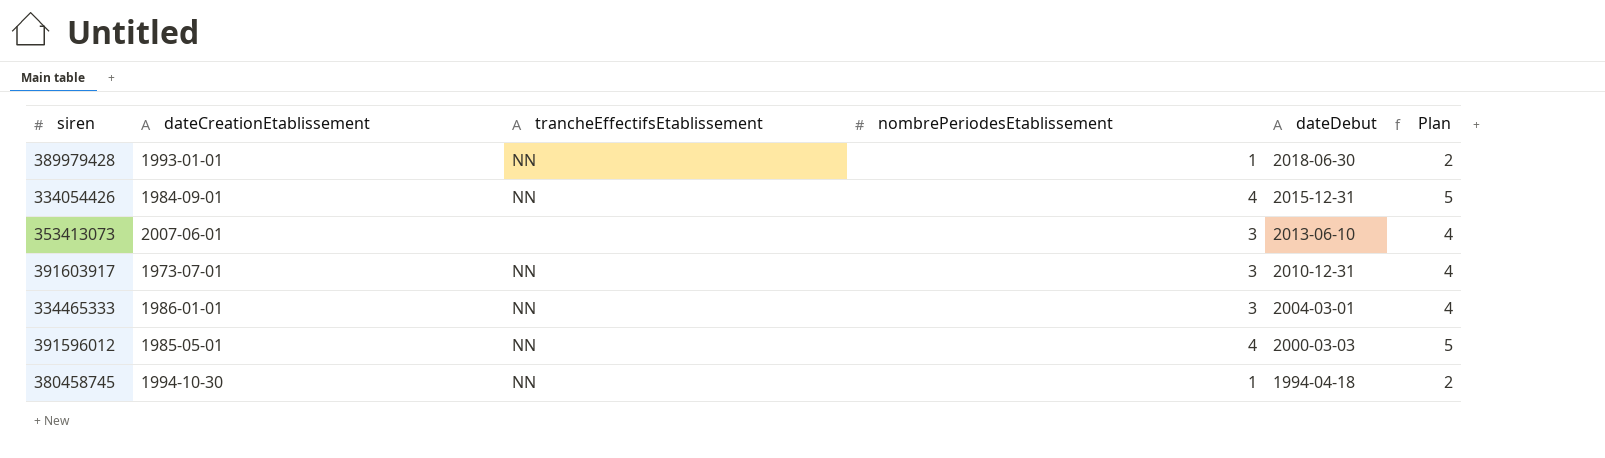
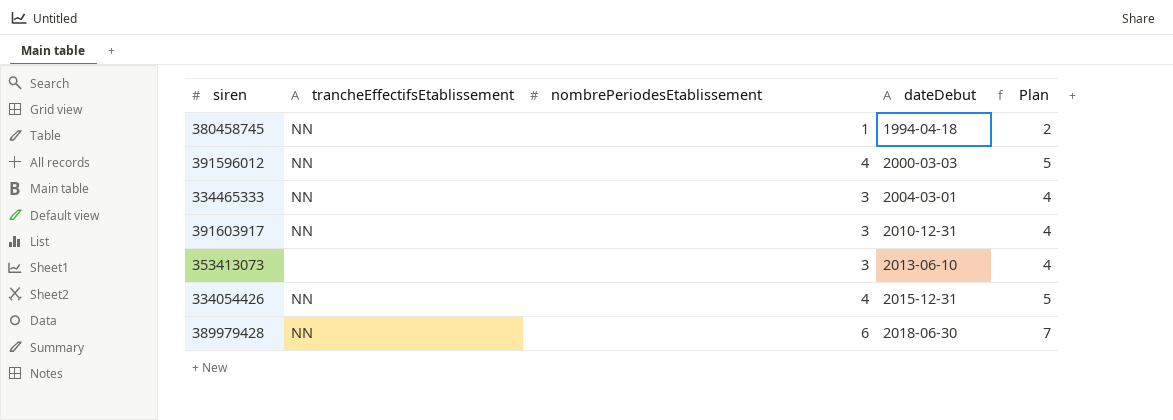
row order: dateDebut descending -> dateDebut ascending
column dateCreationEtablissement | position: 2 -> none
389979428 | nombrePeriodesEtablissement: 1 -> 6
389979428 | Plan: 2 -> 7

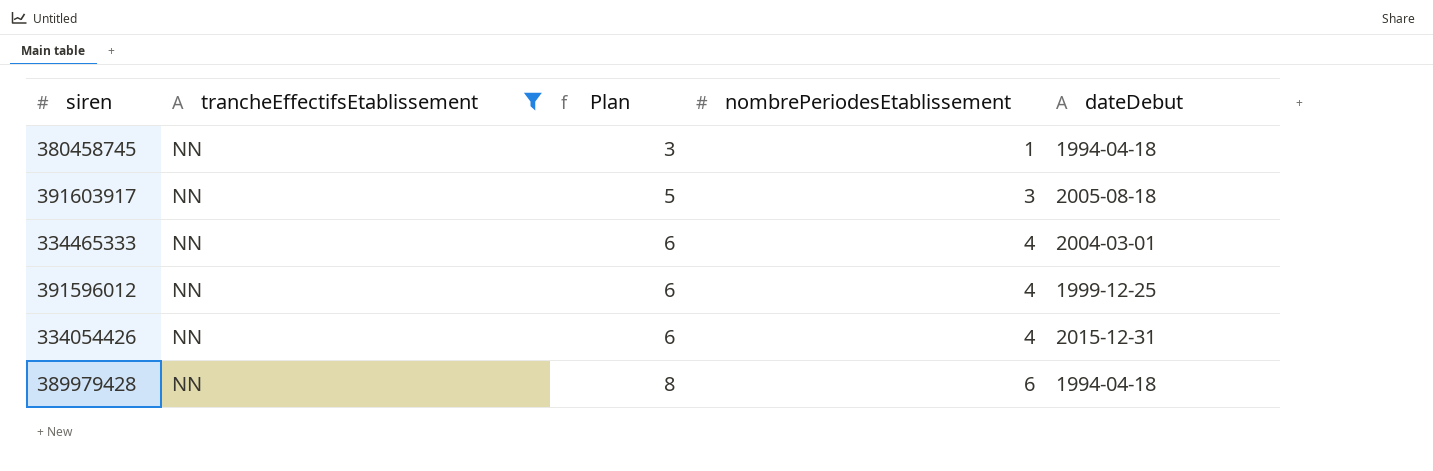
filter: none -> trancheEffectifsEtablissement = NN
row order: dateDebut ascending -> Plan ascending
column Plan | formula: [nombrePeriodesEtablissement] + 1 -> [nombrePeriodesEtablissement] + 2
column Plan | position: 5 -> 3
391603917 | dateDebut: 2010-12-31 -> 2005-08-18
334465333 | nombrePeriodesEtablissement: 3 -> 4
391596012 | dateDebut: 2000-03-03 -> 1999-12-25
389979428 | dateDebut: 2018-06-30 -> 1994-04-18

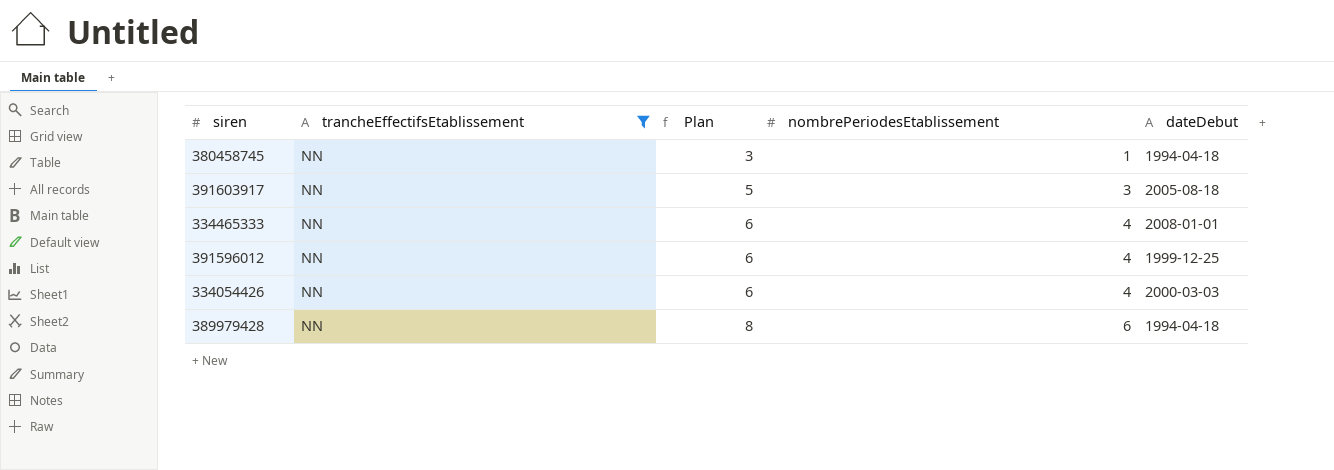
334465333 | dateDebut: 2004-03-01 -> 2008-01-01
334054426 | dateDebut: 2015-12-31 -> 2000-03-03

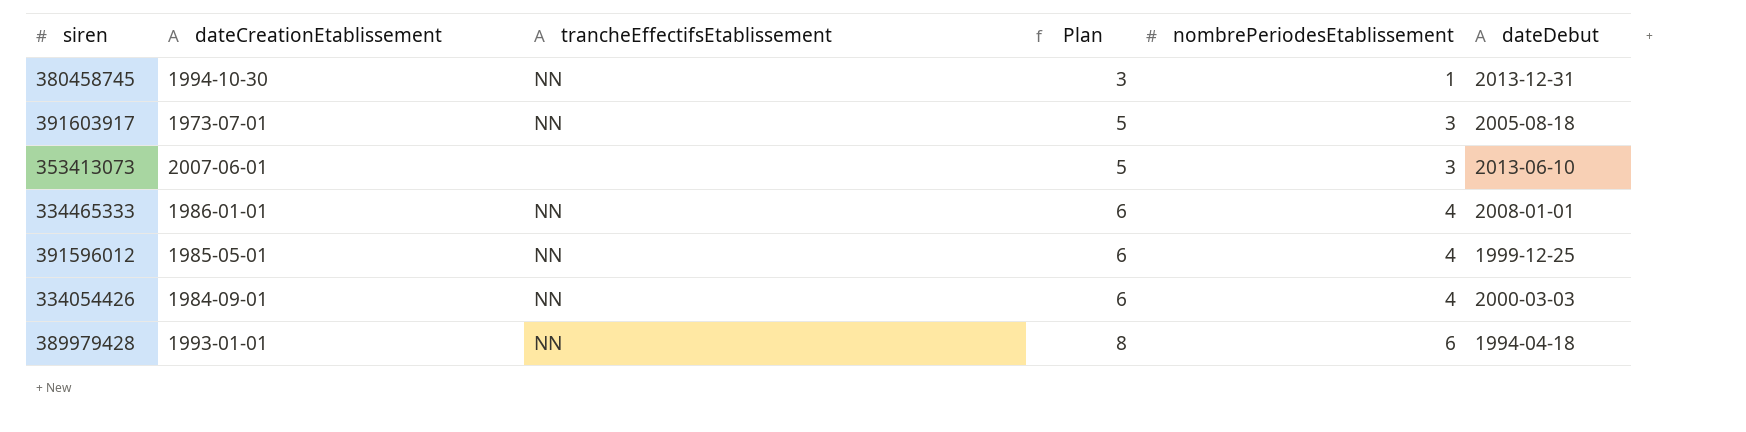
filter: trancheEffectifsEtablissement = NN -> none
column dateCreationEtablissement | position: none -> 2
380458745 | dateDebut: 1994-04-18 -> 2013-12-31

